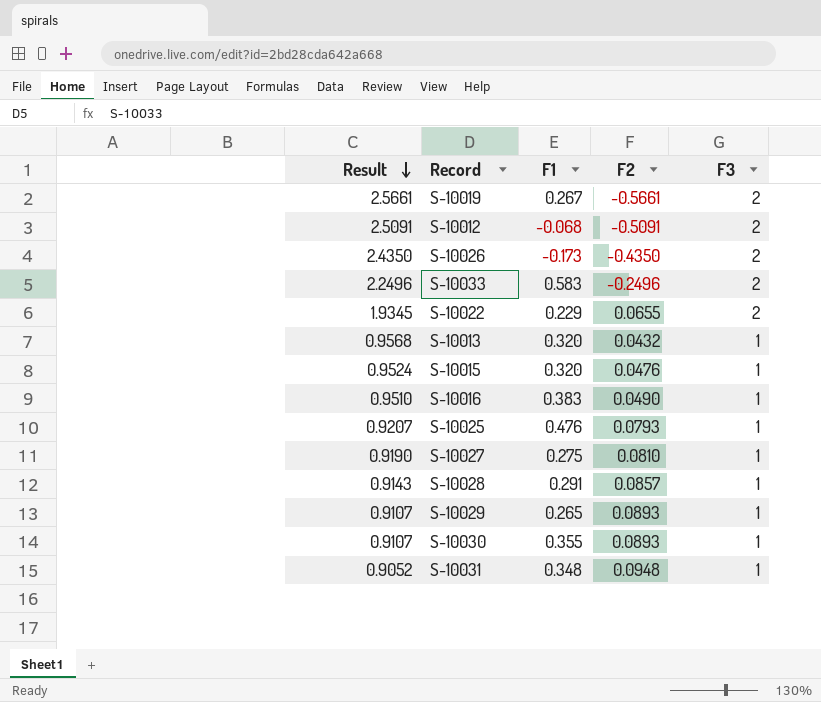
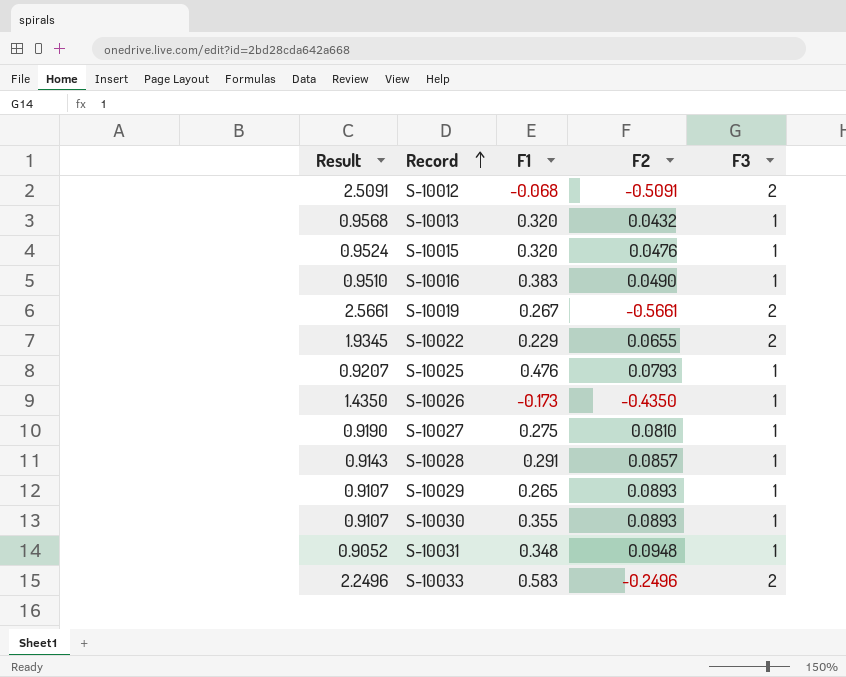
row order: Result descending -> Record ascending
S-10026 | Result: 2.4350 -> 1.4350
S-10026 | F3: 2 -> 1

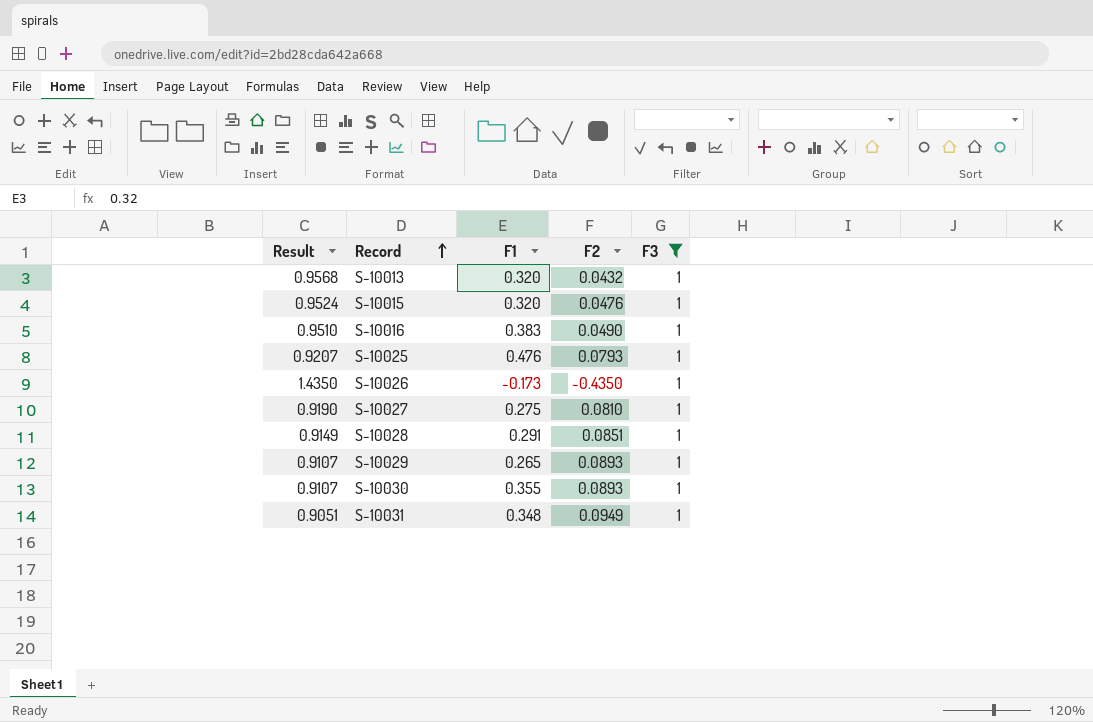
filter: none -> F3 = 1
S-10028 | Result: 0.9143 -> 0.9149
S-10028 | F2: 0.0857 -> 0.0851
S-10031 | Result: 0.9052 -> 0.9051
S-10031 | F2: 0.0948 -> 0.0949

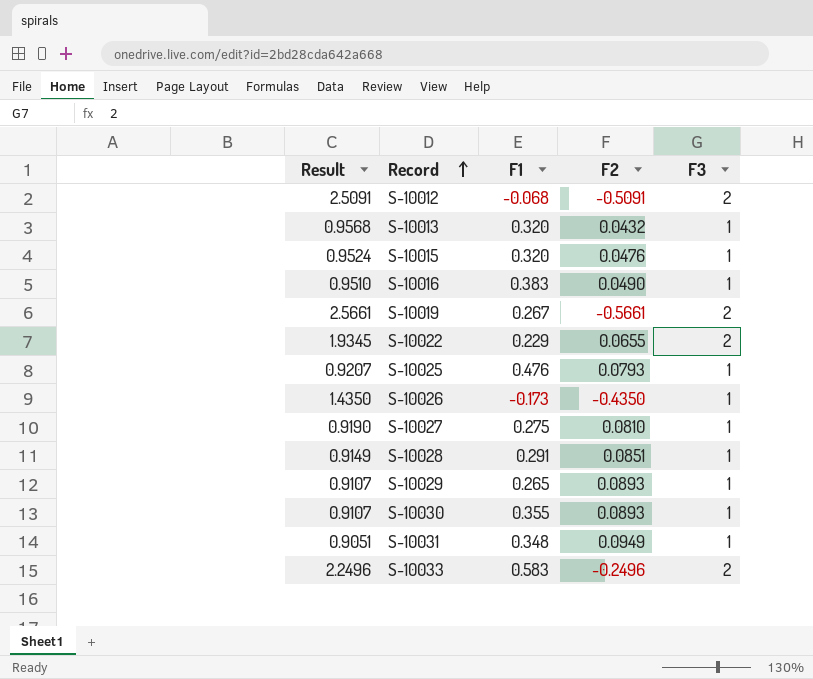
filter: F3 = 1 -> none

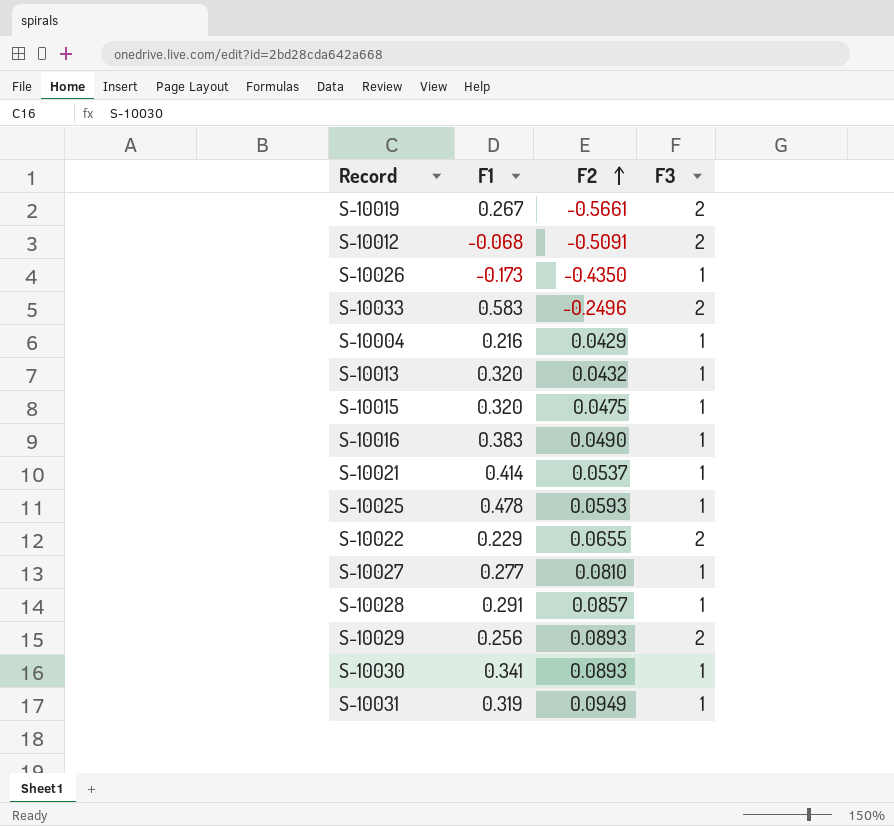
row order: Record ascending -> F2 ascending
column Result | formula: [F3] - [F2] -> none
row S-10004: none -> 0.216 | 0.0429 | 1
S-10015 | F2: 0.0476 -> 0.0475
row S-10021: none -> 0.414 | 0.0537 | 1
S-10025 | F1: 0.476 -> 0.478
S-10025 | F2: 0.0793 -> 0.0593
S-10027 | F1: 0.275 -> 0.277
S-10028 | F2: 0.0851 -> 0.0857
S-10029 | F1: 0.265 -> 0.256
S-10029 | F3: 1 -> 2
S-10030 | F1: 0.355 -> 0.341
S-10031 | F1: 0.348 -> 0.319

